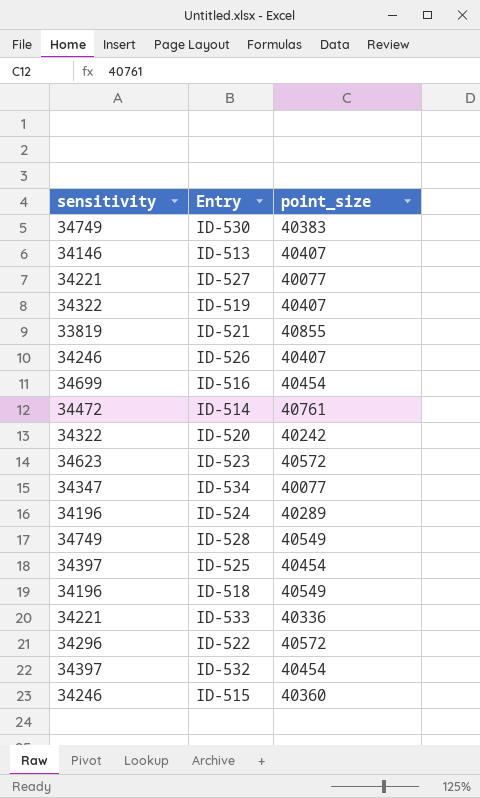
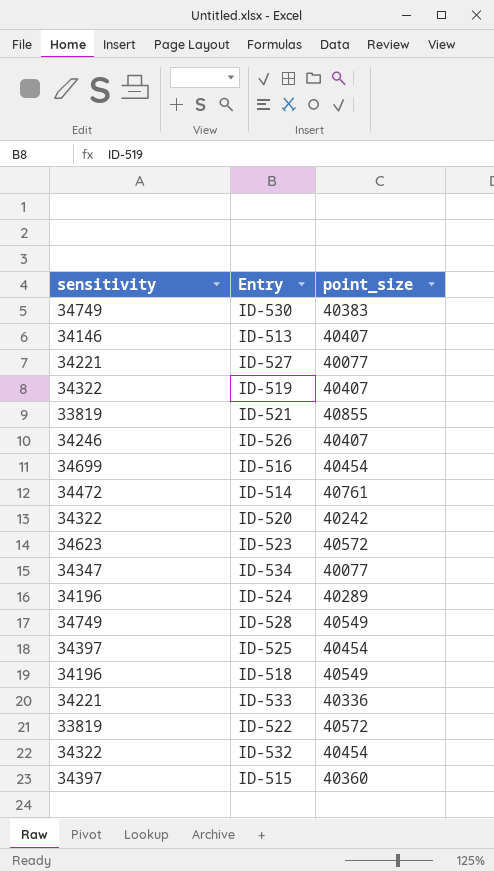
ID-522 | sensitivity: 34296 -> 33819
ID-532 | sensitivity: 34397 -> 34322
ID-515 | sensitivity: 34246 -> 34397

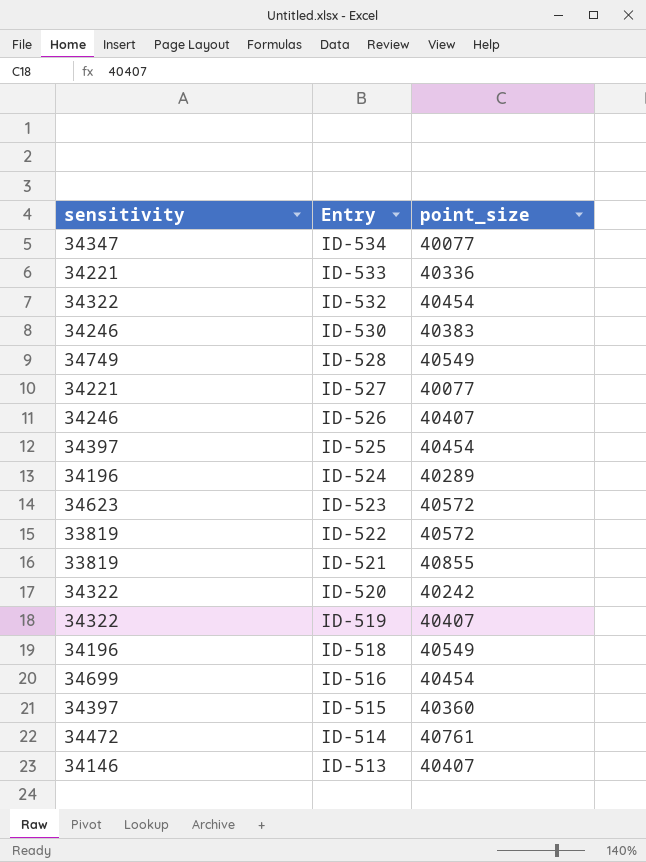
row order: none -> Entry descending
ID-530 | sensitivity: 34749 -> 34246

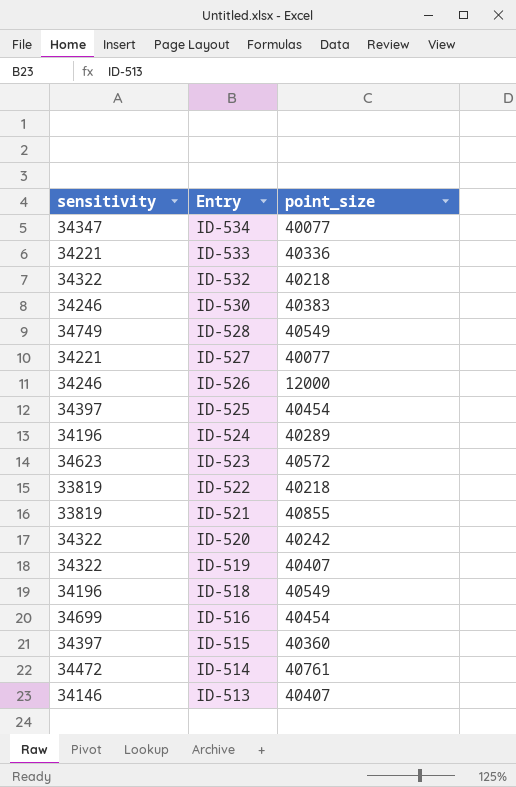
ID-532 | point_size: 40454 -> 40218
ID-526 | point_size: 40407 -> 12000
ID-522 | point_size: 40572 -> 40218

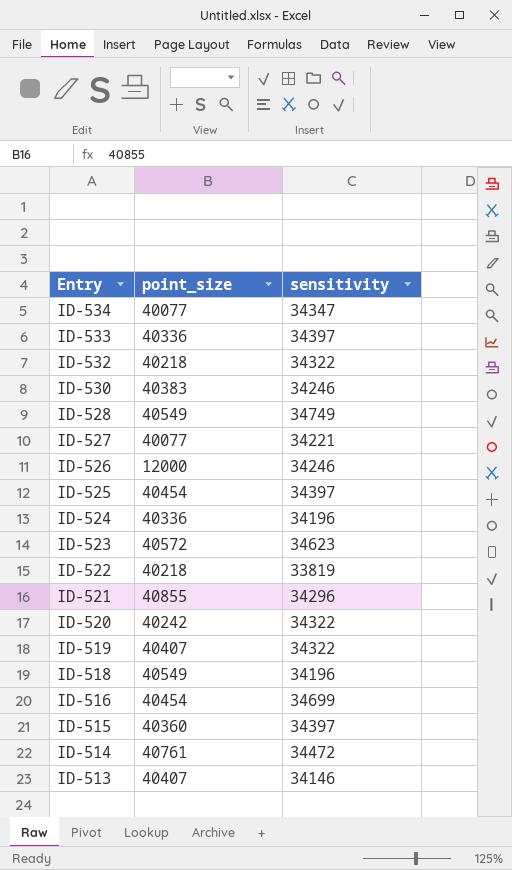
column sensitivity | position: 1 -> 3
ID-533 | sensitivity: 34221 -> 34397
ID-524 | point_size: 40289 -> 40336
ID-521 | sensitivity: 33819 -> 34296

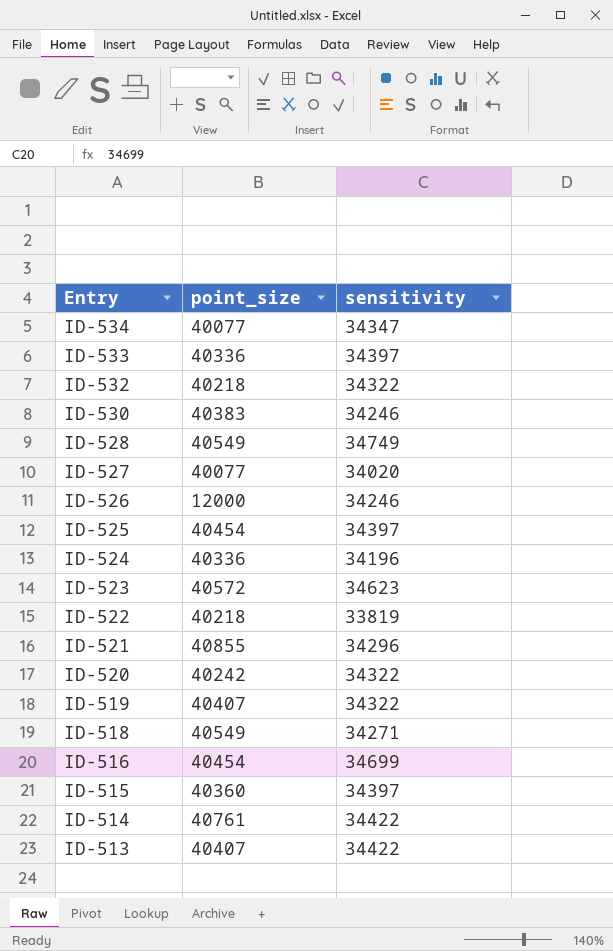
ID-527 | sensitivity: 34221 -> 34020
ID-518 | sensitivity: 34196 -> 34271
ID-514 | sensitivity: 34472 -> 34422
ID-513 | sensitivity: 34146 -> 34422

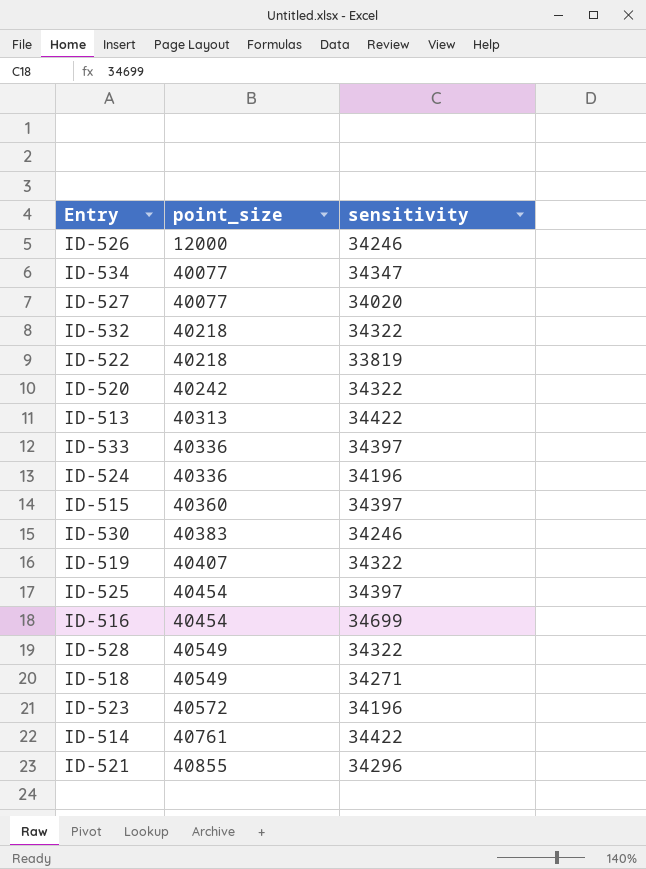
row order: Entry descending -> point_size ascending
ID-513 | point_size: 40407 -> 40313
ID-528 | sensitivity: 34749 -> 34322
ID-523 | sensitivity: 34623 -> 34196

